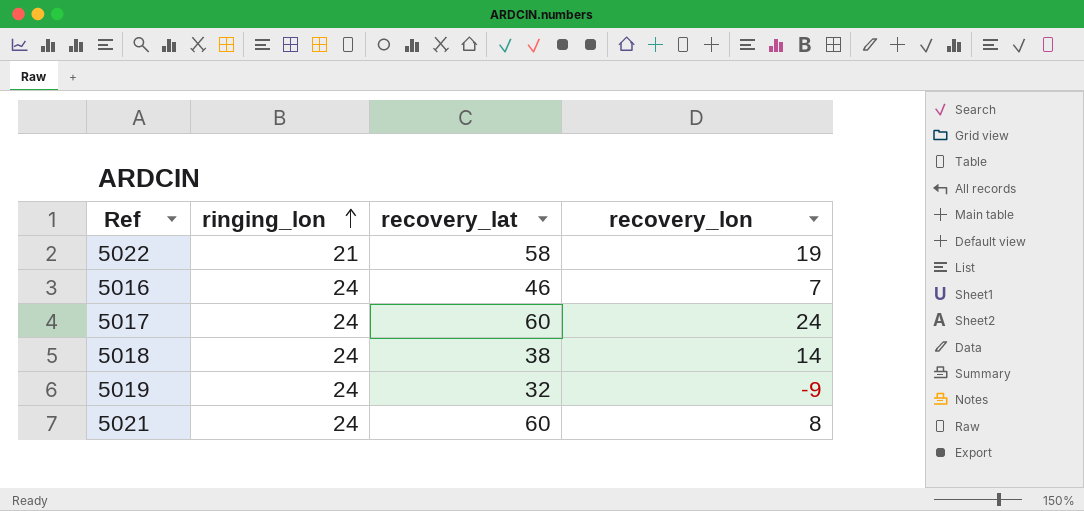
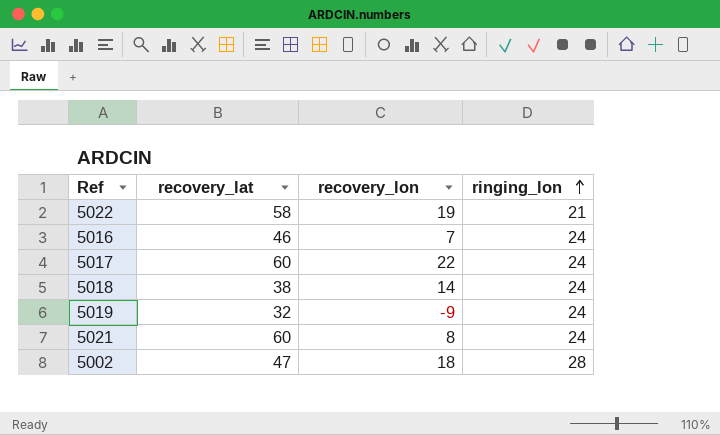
column ringing_lon | position: 2 -> 4
5017 | recovery_lon: 24 -> 22
row 5002: none -> 47 | 18 | 28

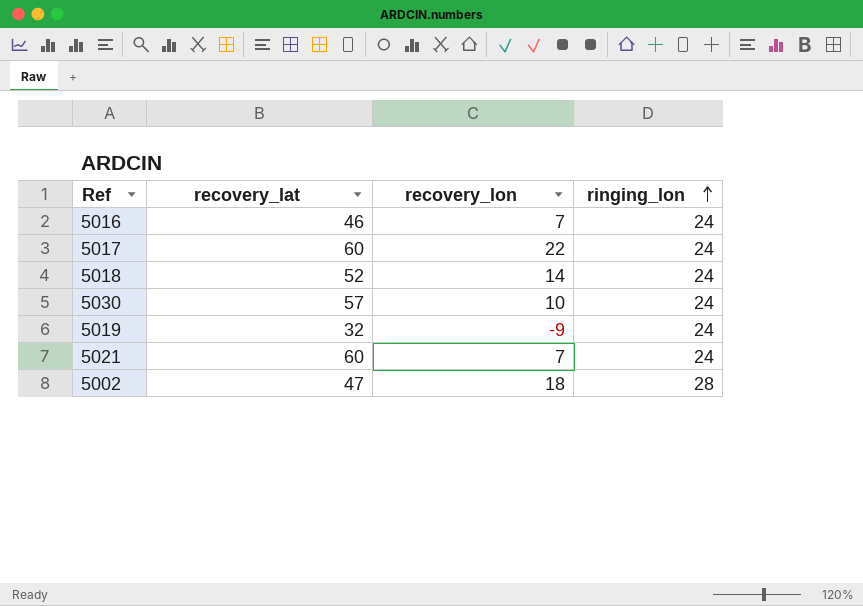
row 5022: 58 | 19 | 21 -> none
5018 | recovery_lat: 38 -> 52
row 5030: none -> 57 | 10 | 24
5021 | recovery_lon: 8 -> 7

